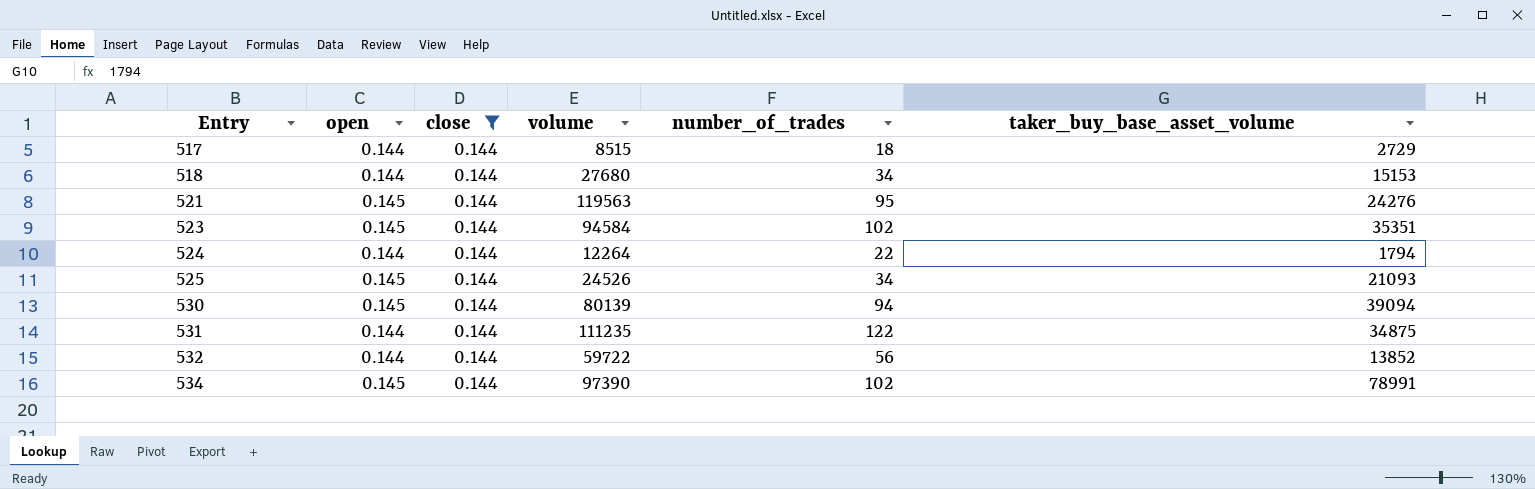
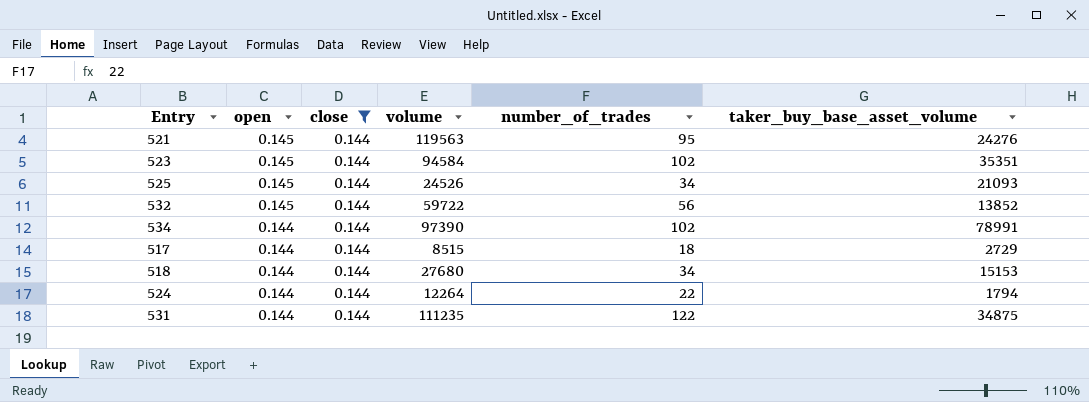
row order: Entry ascending -> open descending
row 530: 0.145 | 0.144 | 80139 | 94 | 39094 -> none
532 | open: 0.144 -> 0.145
534 | open: 0.145 -> 0.144

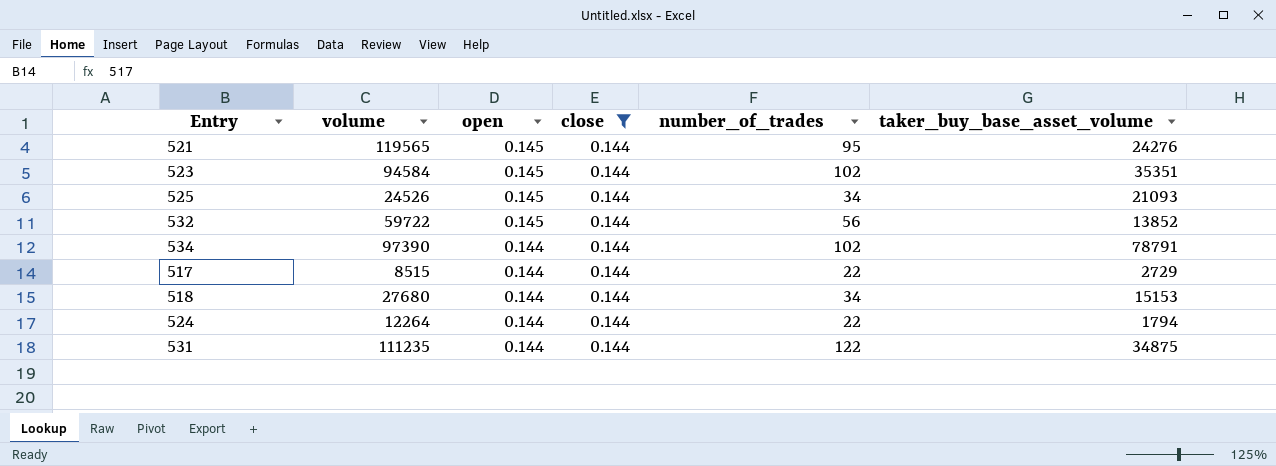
column volume | position: 4 -> 2
521 | volume: 119563 -> 119565
534 | taker_buy_base_asset_volume: 78991 -> 78791
517 | number_of_trades: 18 -> 22

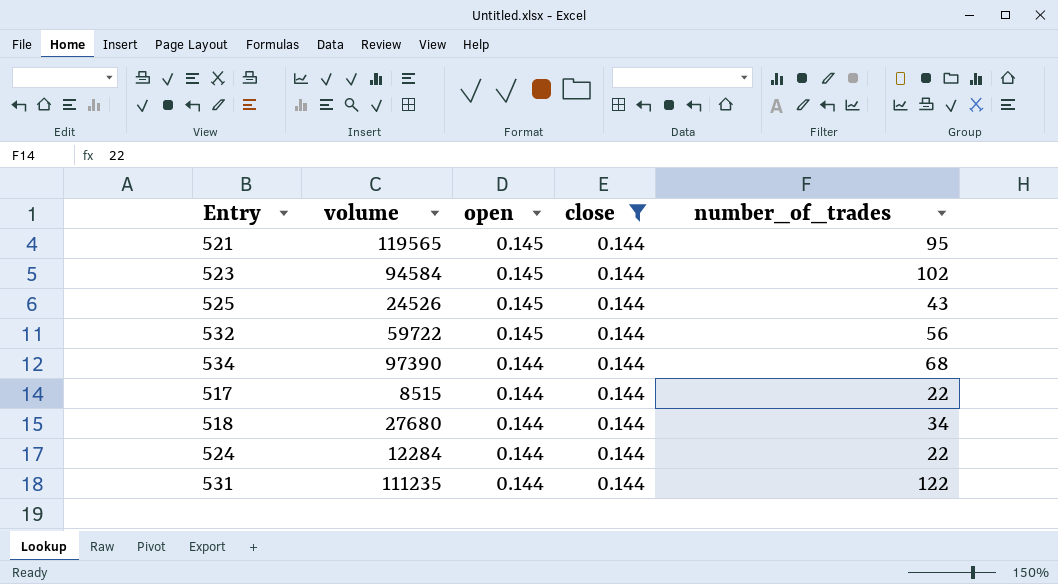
column taker_buy_base_asset_volume | position: 6 -> none
525 | number_of_trades: 34 -> 43
534 | number_of_trades: 102 -> 68
524 | volume: 12264 -> 12284

